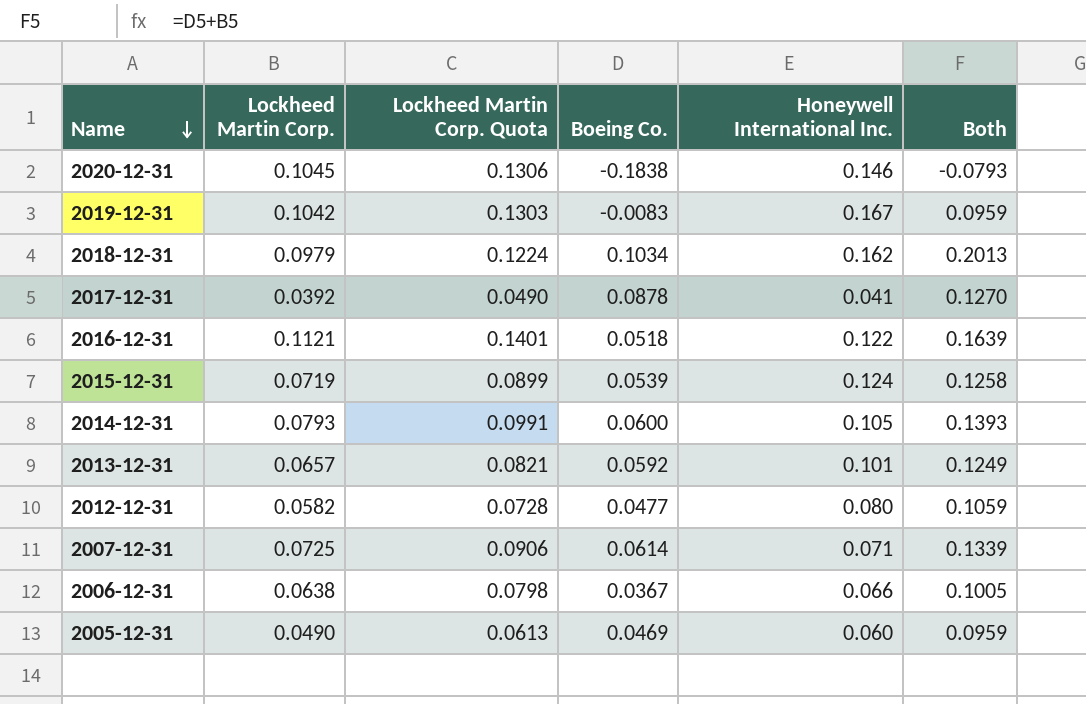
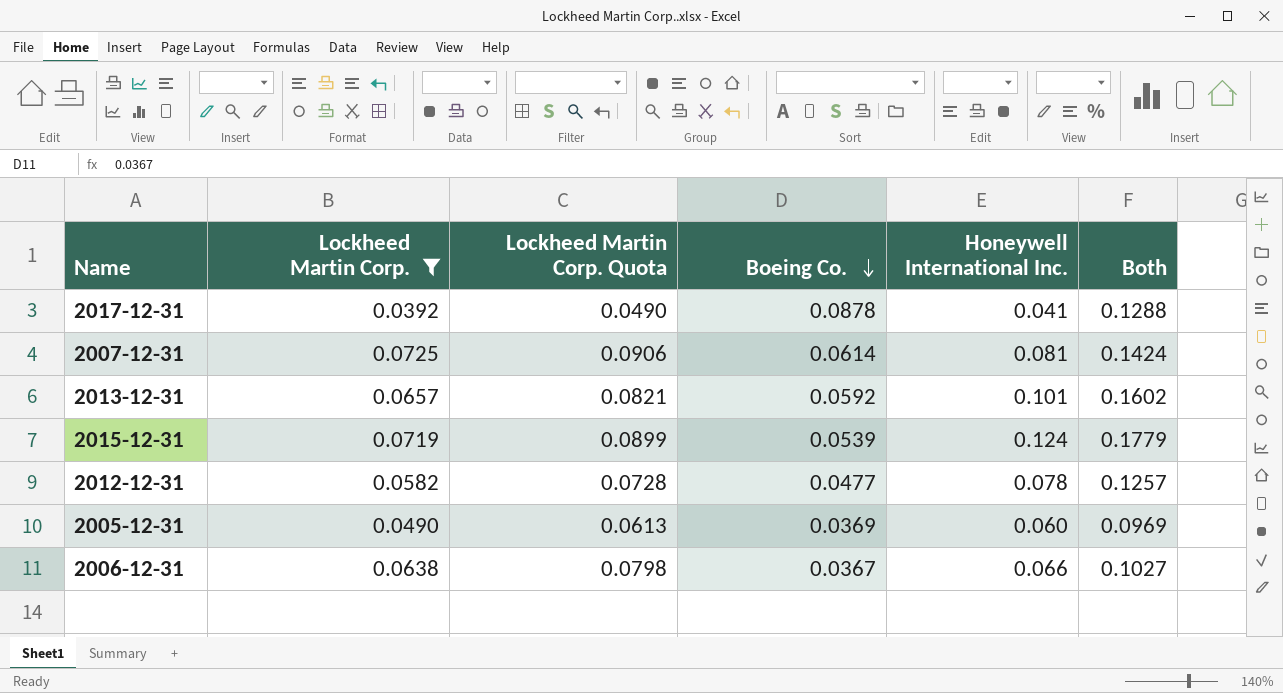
filter: none -> Lockheed Martin Corp. <= 0.0725
row order: Name descending -> Boeing Co. descending
column Both | formula: [Lockheed Martin Corp.] + [Boeing Co.] -> [Boeing Co.] + [Honeywell International Inc.]
2007-12-31 | Honeywell International Inc.: 0.071 -> 0.081
2012-12-31 | Honeywell International Inc.: 0.080 -> 0.078
2005-12-31 | Boeing Co.: 0.0469 -> 0.0369

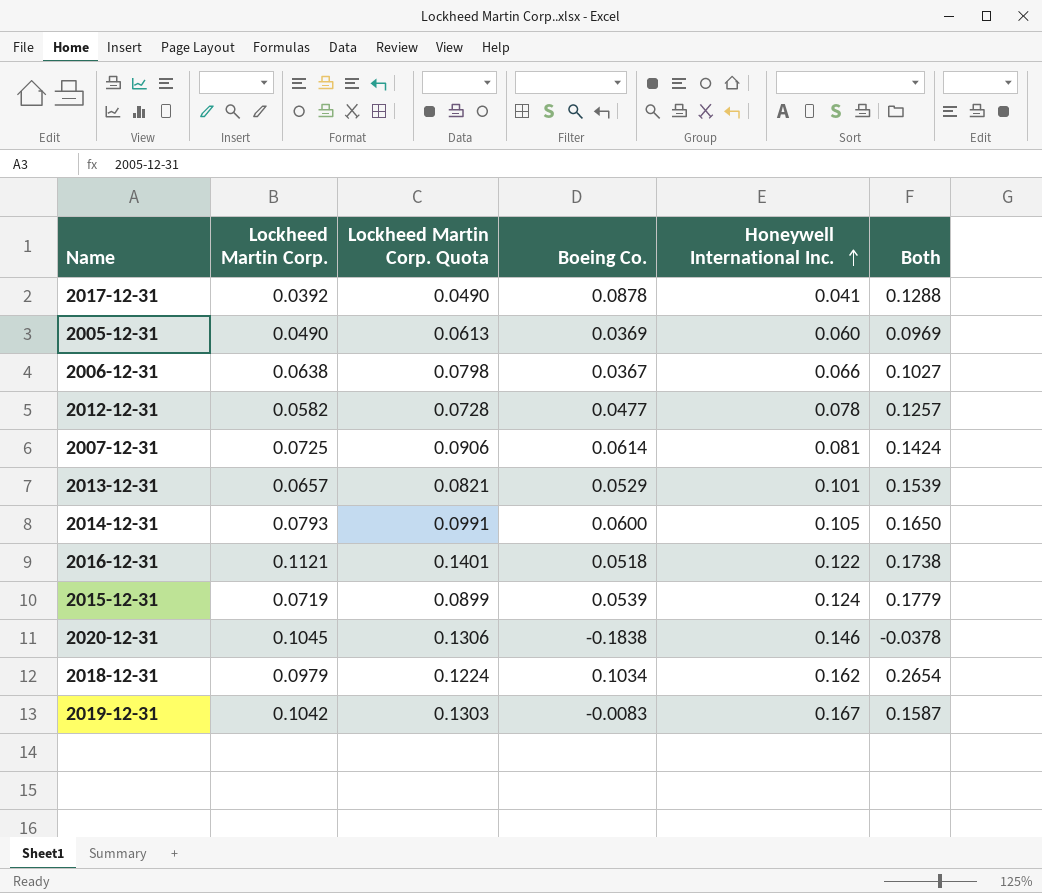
filter: Lockheed Martin Corp. <= 0.0725 -> none
row order: Boeing Co. descending -> Honeywell International Inc. ascending
2013-12-31 | Boeing Co.: 0.0592 -> 0.0529
2013-12-31 | Both: 0.1602 -> 0.1539

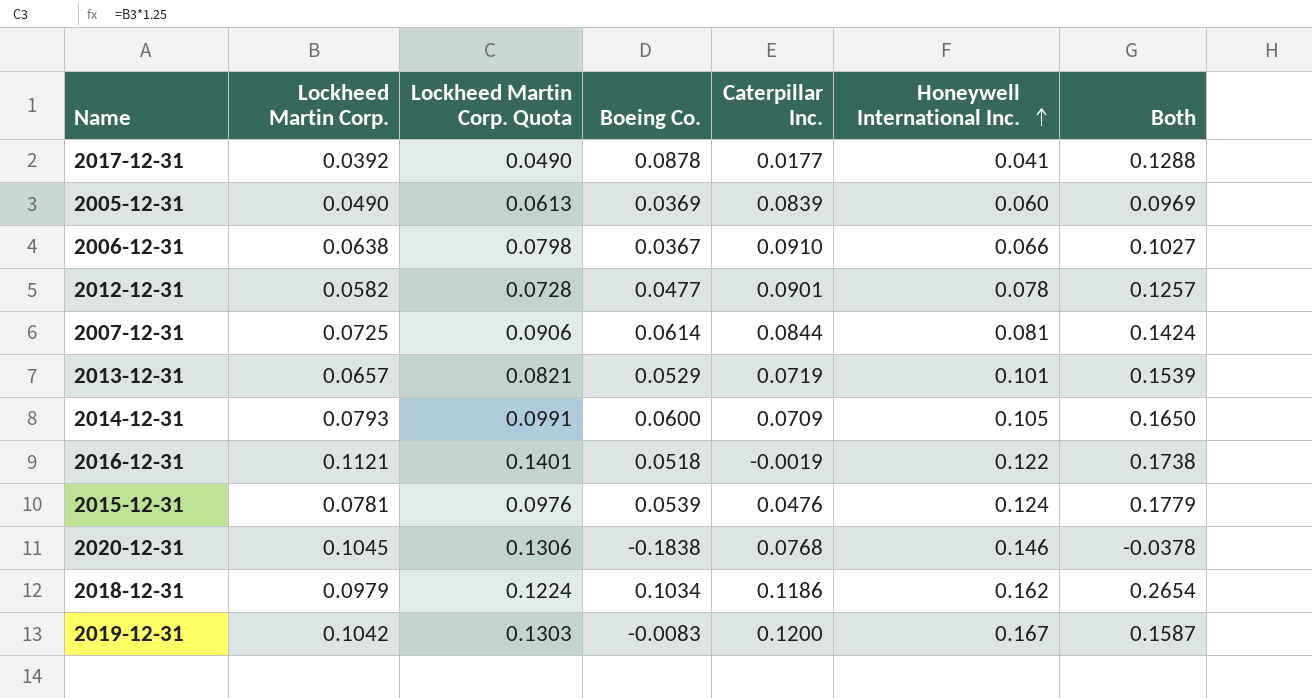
column Caterpillar Inc. | position: none -> 5
2015-12-31 | Lockheed Martin Corp.: 0.0719 -> 0.0781
2015-12-31 | Lockheed Martin Corp. Quota: 0.0899 -> 0.0976

